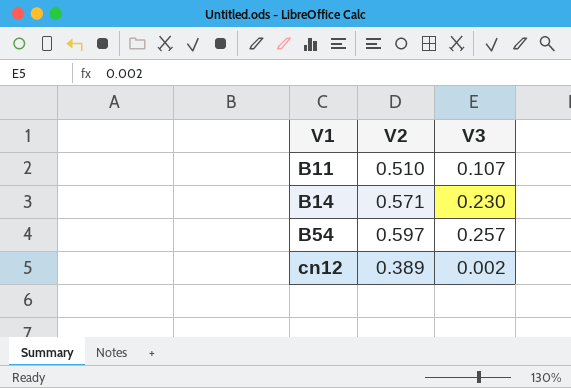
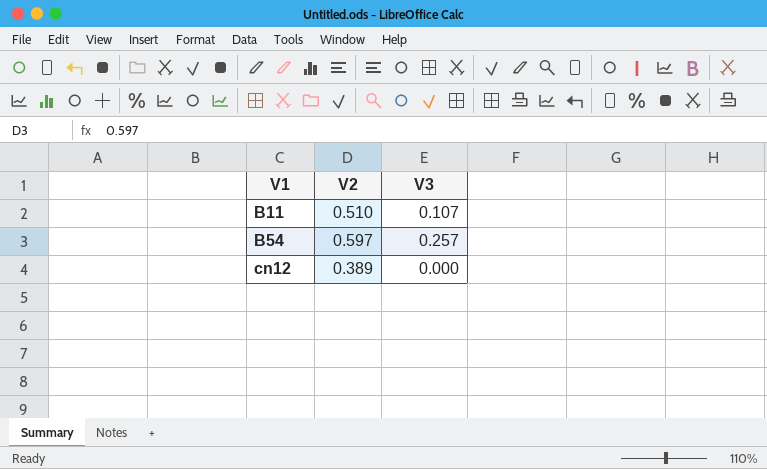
row B14: 0.571 | 0.230 -> none
cn12 | V3: 0.002 -> 0.000

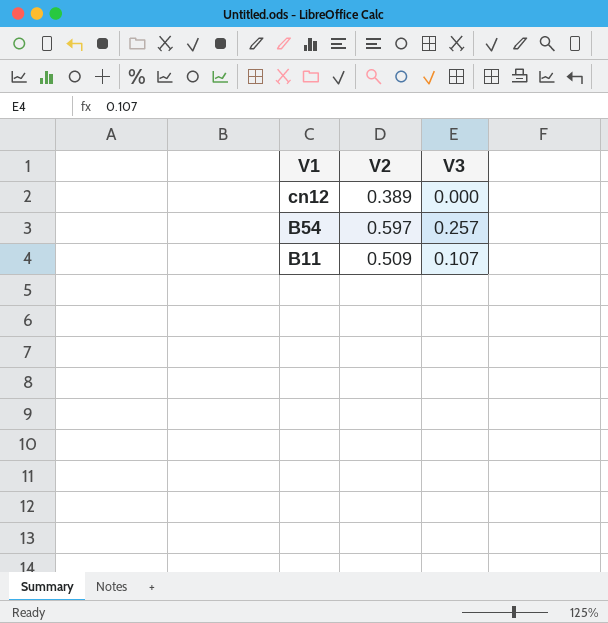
row order: V1 ascending -> V1 descending
B11 | V2: 0.510 -> 0.509

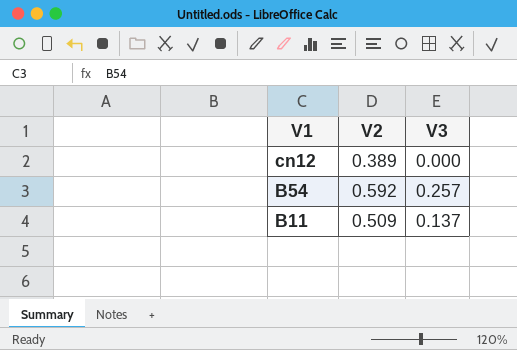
B54 | V2: 0.597 -> 0.592
B11 | V3: 0.107 -> 0.137

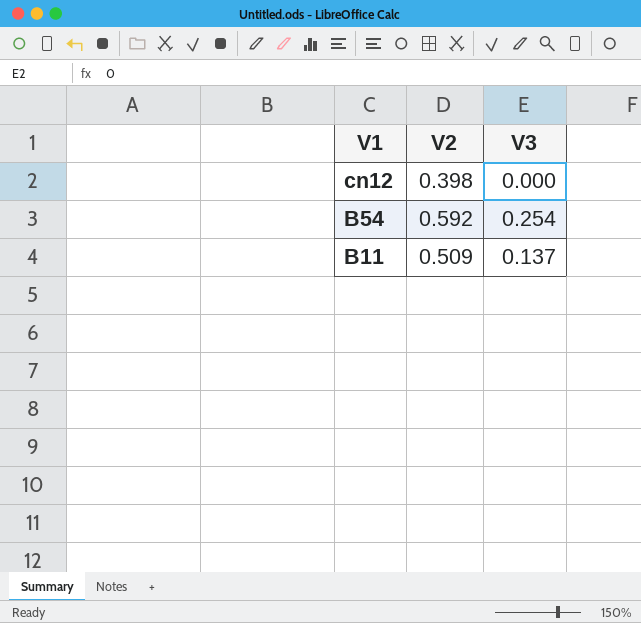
cn12 | V2: 0.389 -> 0.398
B54 | V3: 0.257 -> 0.254

